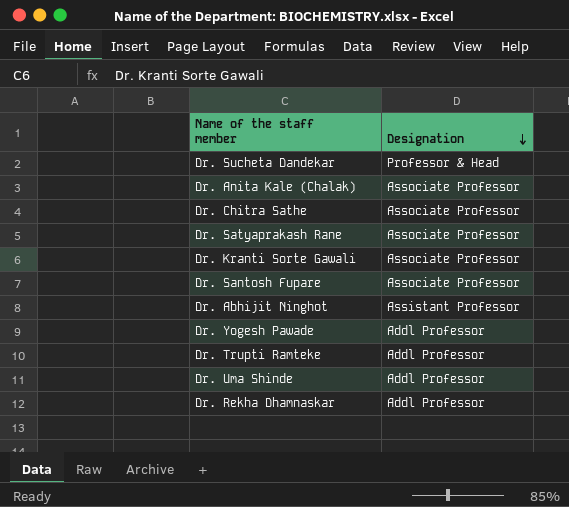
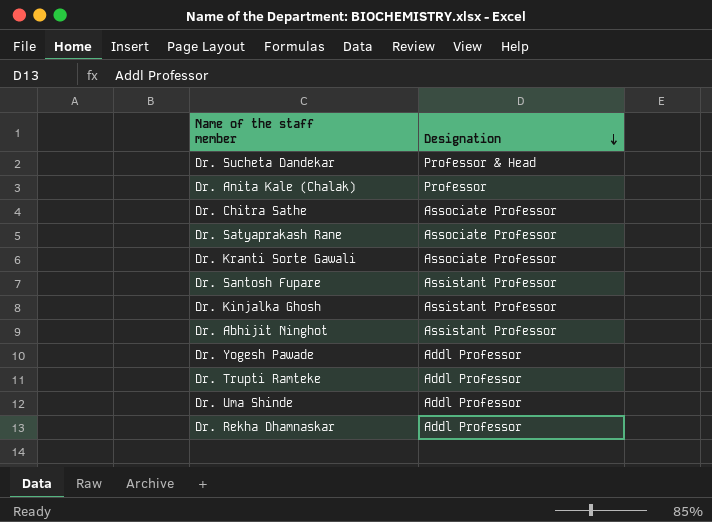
Dr. Anita Kale (Chalak) | Designation: Associate Professor -> Professor
Dr. Santosh Fupare | Designation: Associate Professor -> Assistant Professor
row Dr. Kinjalka Ghosh: none -> Assistant Professor

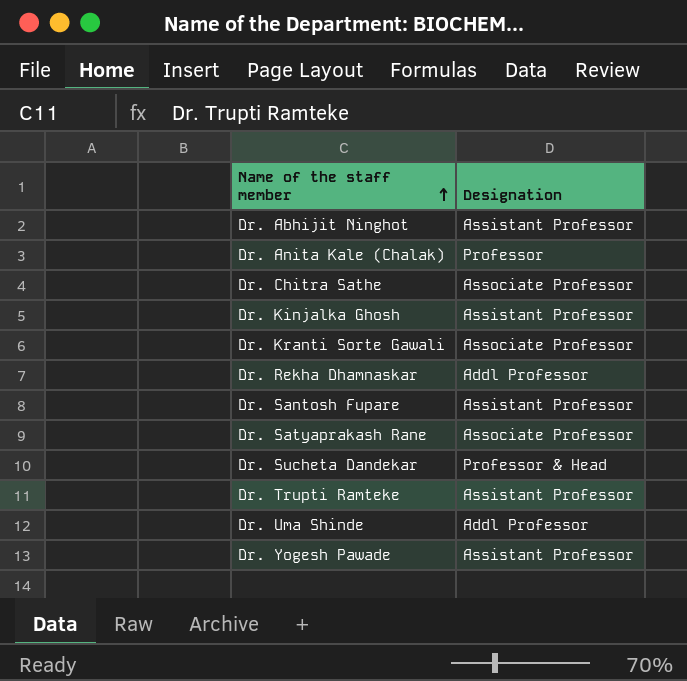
row order: Designation descending -> Name of the staff member ascending
Dr. Trupti Ramteke | Designation: Addl Professor -> Assistant Professor
Dr. Yogesh Pawade | Designation: Addl Professor -> Assistant Professor

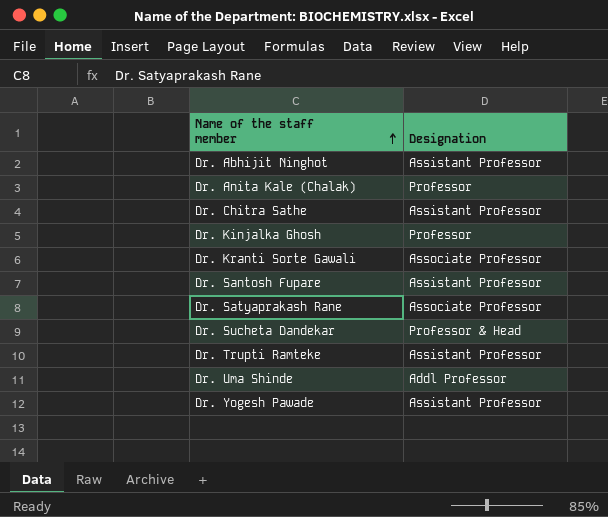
row Dr. Rekha Dhamnaskar: Addl Professor -> none
Dr. Chitra Sathe | Designation: Associate Professor -> Assistant Professor
Dr. Kinjalka Ghosh | Designation: Assistant Professor -> Professor

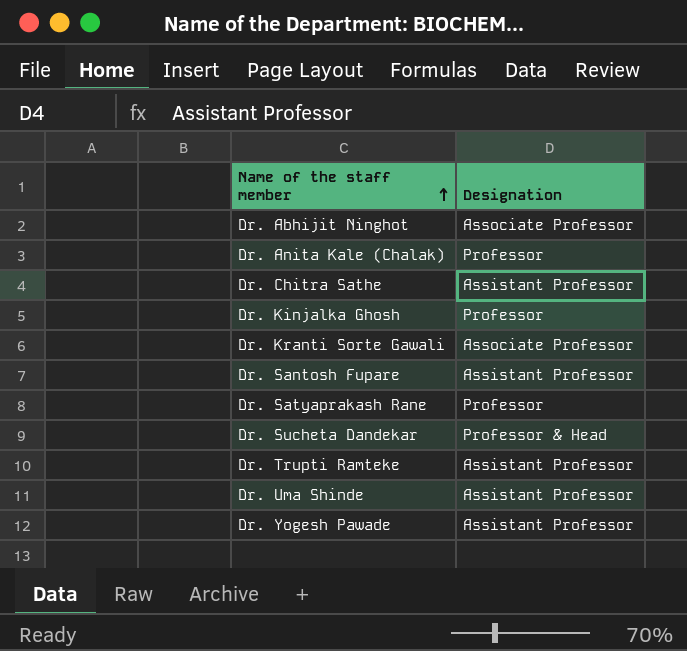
Dr. Abhijit Ninghot | Designation: Assistant Professor -> Associate Professor
Dr. Satyaprakash Rane | Designation: Associate Professor -> Professor
Dr. Uma Shinde | Designation: Addl Professor -> Assistant Professor

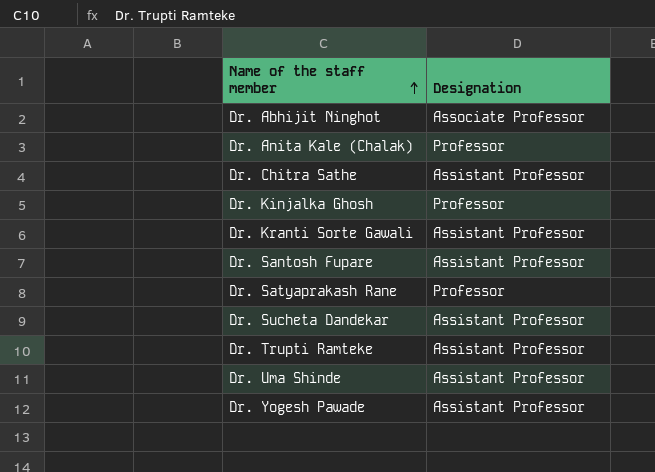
Dr. Kranti Sorte Gawali | Designation: Associate Professor -> Assistant Professor
Dr. Sucheta Dandekar | Designation: Professor & Head -> Assistant Professor

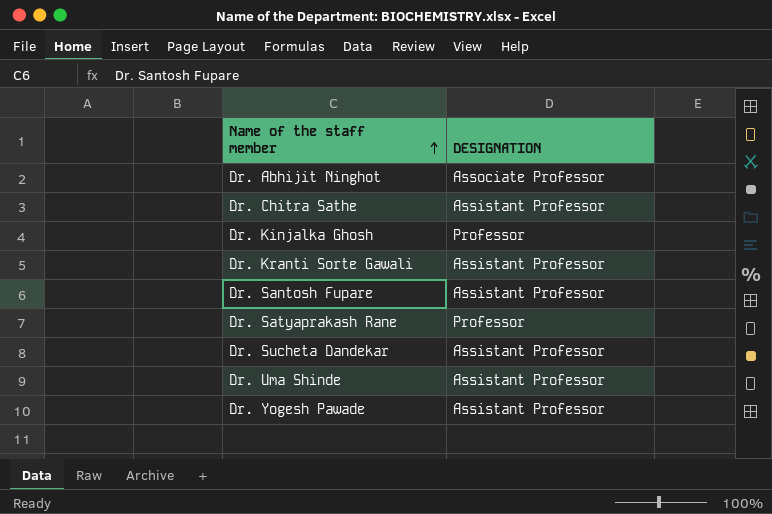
column name: Designation -> DESIGNATION
row Dr. Anita Kale (Chalak): Professor -> none
row Dr. Trupti Ramteke: Assistant Professor -> none

